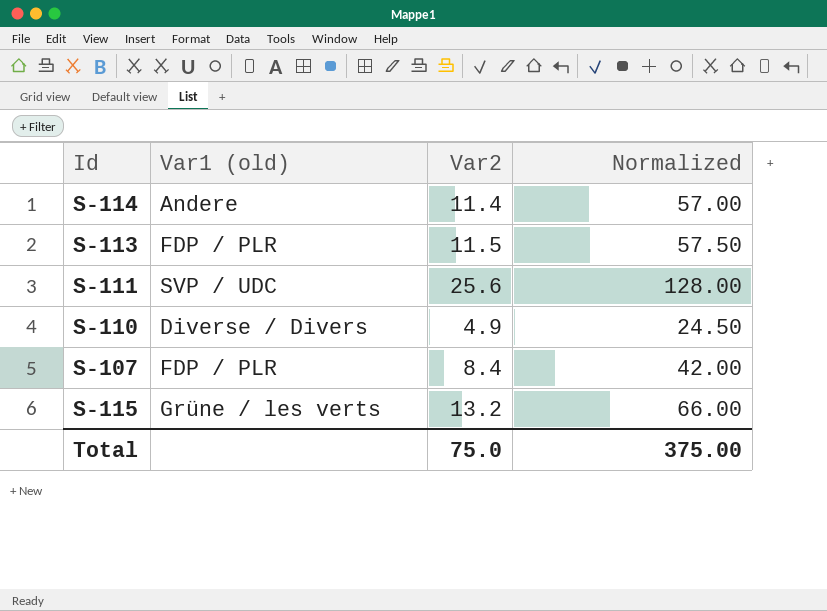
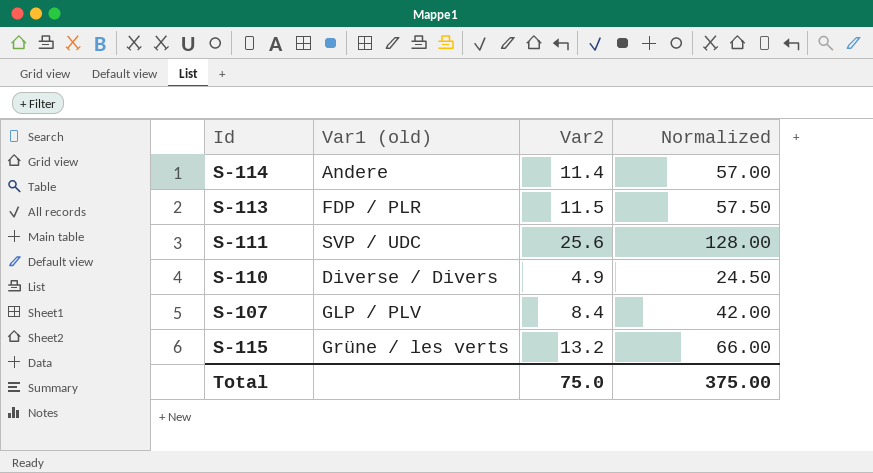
S-107 | Var1 (old): FDP / PLR -> GLP / PLV

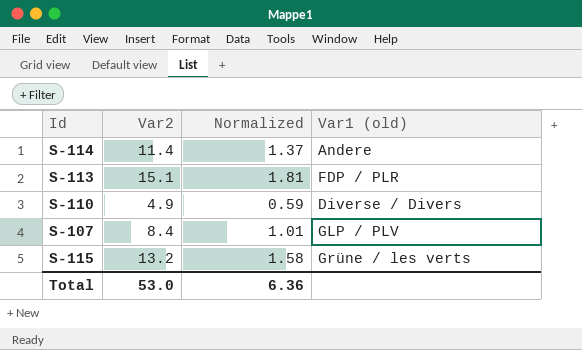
column Normalized | formula: [Var2] * 5 -> [Var2] * 0.12
column Var1 (old) | position: 2 -> 4
row S-111: SVP / UDC | 25.6 | 128.00 -> none
S-113 | Var2: 11.5 -> 15.1
Total | Var2: 75.0 -> 53.0
Total | Normalized: 375.00 -> 6.36

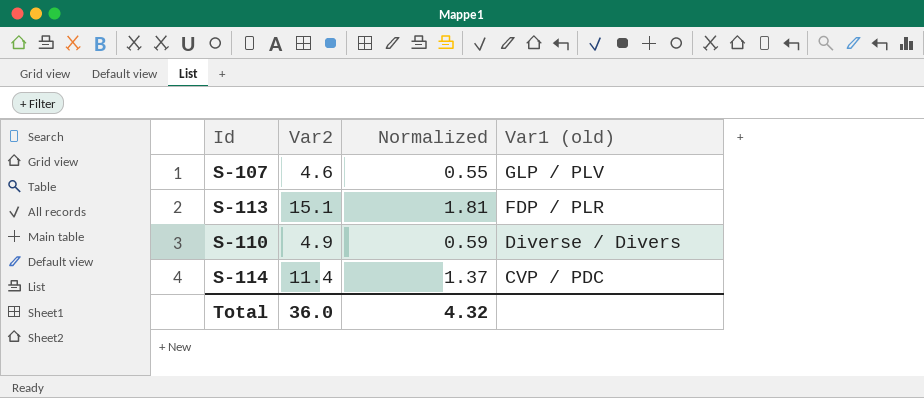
row order: none -> Var1 (old) descending
row S-115: 13.2 | 1.58 | Grüne / les verts -> none
S-107 | Var2: 8.4 -> 4.6
S-107 | Normalized: 1.01 -> 0.55
S-114 | Var1 (old): Andere -> CVP / PDC
Total | Var2: 53.0 -> 36.0
Total | Normalized: 6.36 -> 4.32

